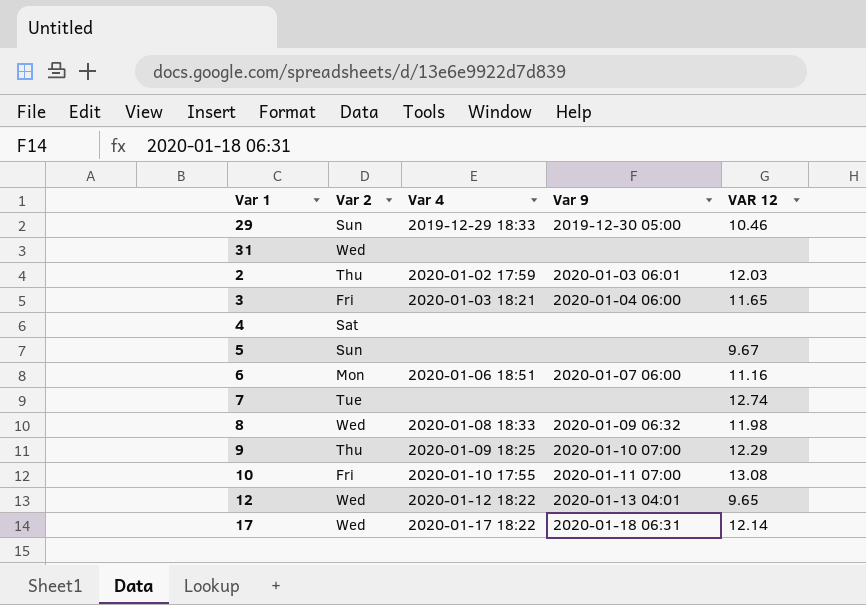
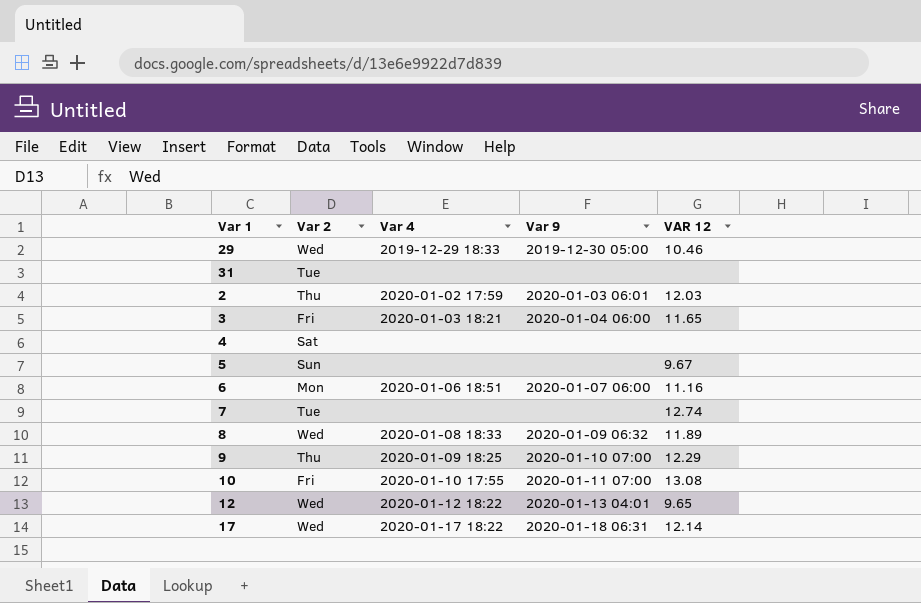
29 | Var 2: Sun -> Wed
31 | Var 2: Wed -> Tue
8 | VAR 12: 11.98 -> 11.89

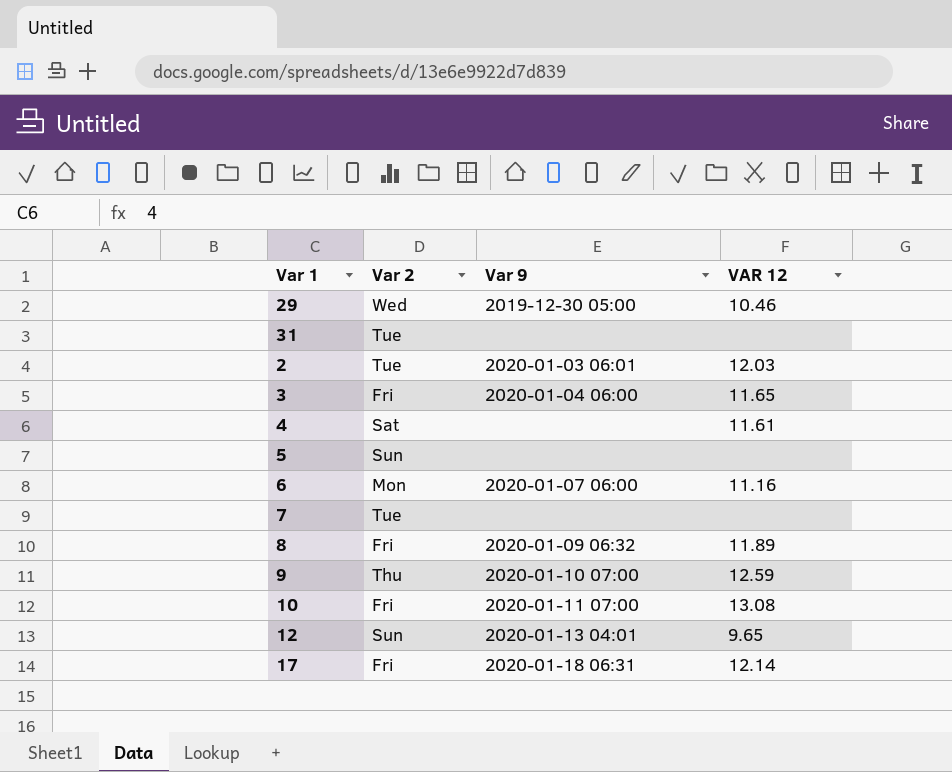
column Var 4 | position: 3 -> none
2 | Var 2: Thu -> Tue
4 | VAR 12: none -> 11.61
5 | VAR 12: 9.67 -> none
7 | VAR 12: 12.74 -> none
8 | Var 2: Wed -> Fri
9 | VAR 12: 12.29 -> 12.59
12 | Var 2: Wed -> Sun
17 | Var 2: Wed -> Fri

